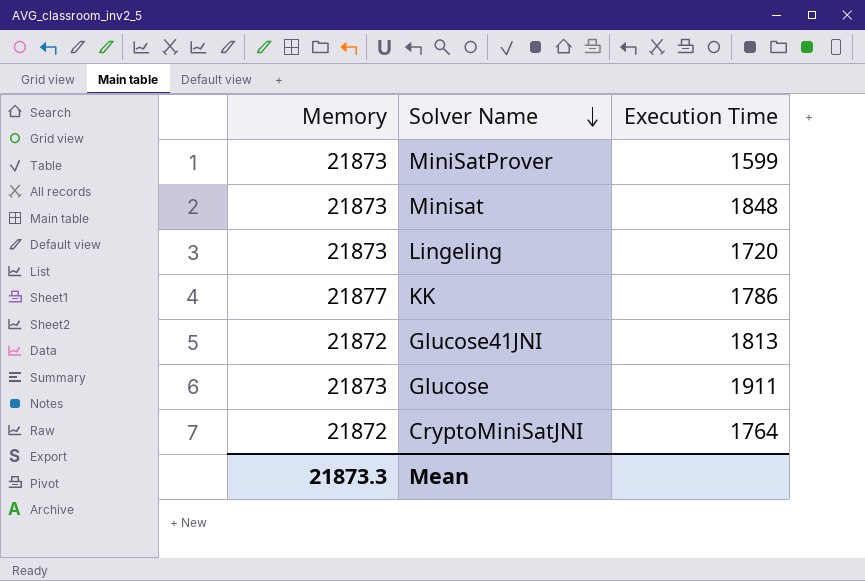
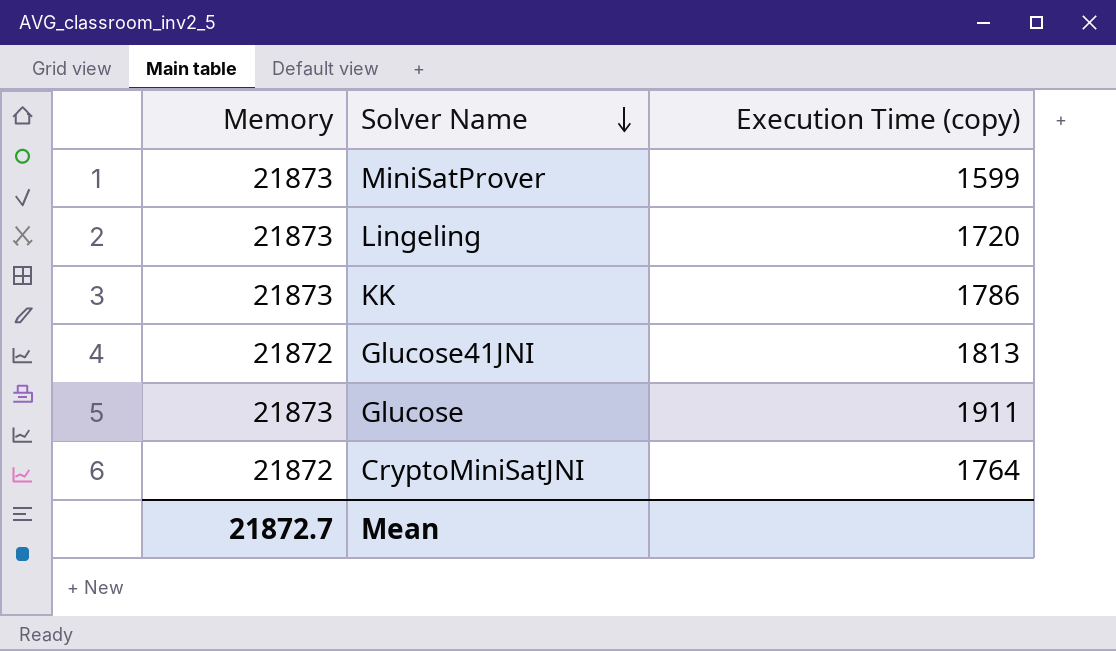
column name: Execution Time -> Execution Time (copy)
row Minisat: 21873 | 1848 -> none
KK | Memory: 21877 -> 21873
Mean | Memory: 21873.3 -> 21872.7

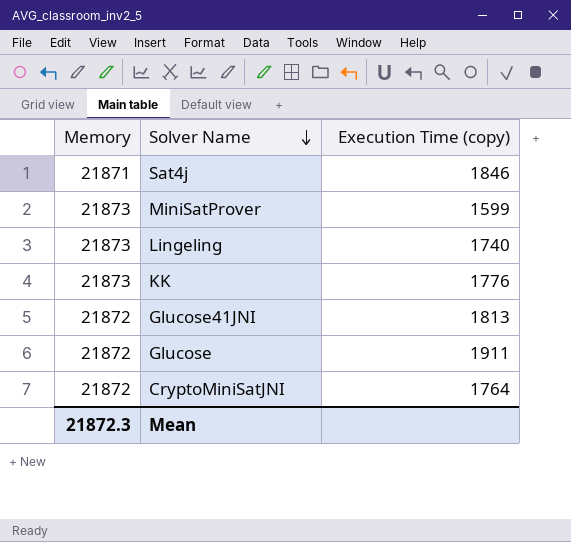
row Sat4j: none -> 21871 | 1846
Lingeling | Execution Time (copy): 1720 -> 1740
KK | Execution Time (copy): 1786 -> 1776
Glucose | Memory: 21873 -> 21872
Mean | Memory: 21872.7 -> 21872.3

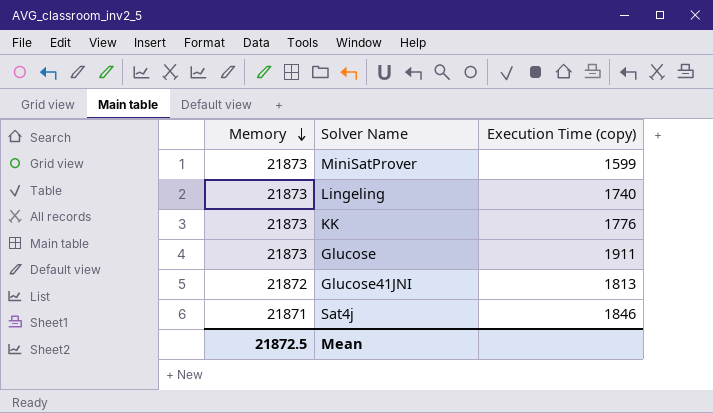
row order: Solver Name descending -> Memory descending
row CryptoMiniSatJNI: 21872 | 1764 -> none
Glucose | Memory: 21872 -> 21873
Mean | Memory: 21872.3 -> 21872.5

